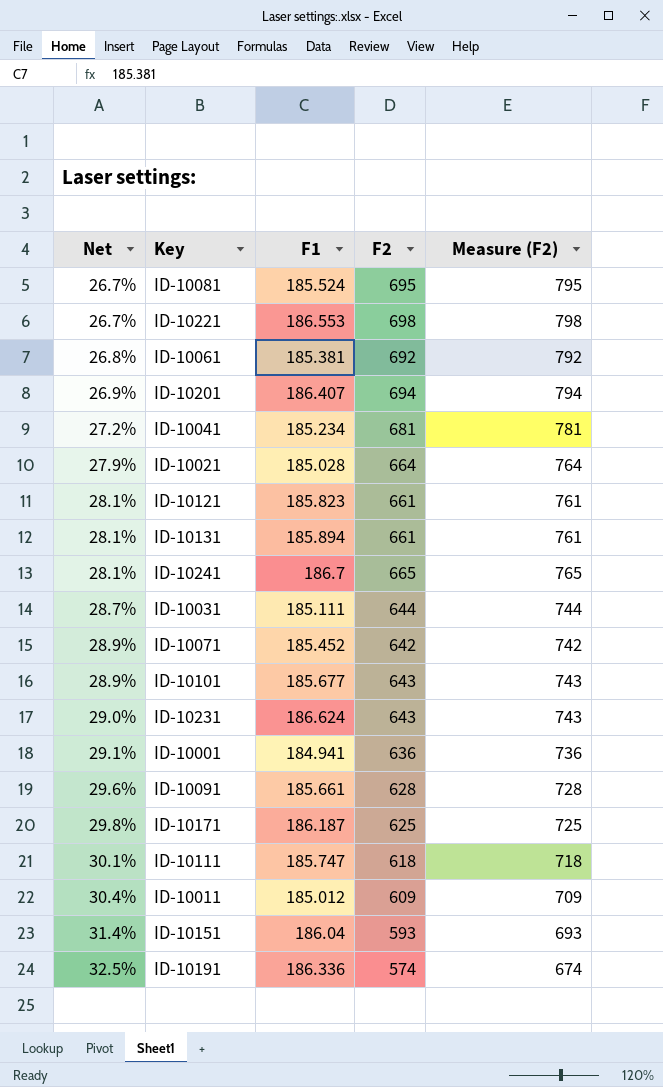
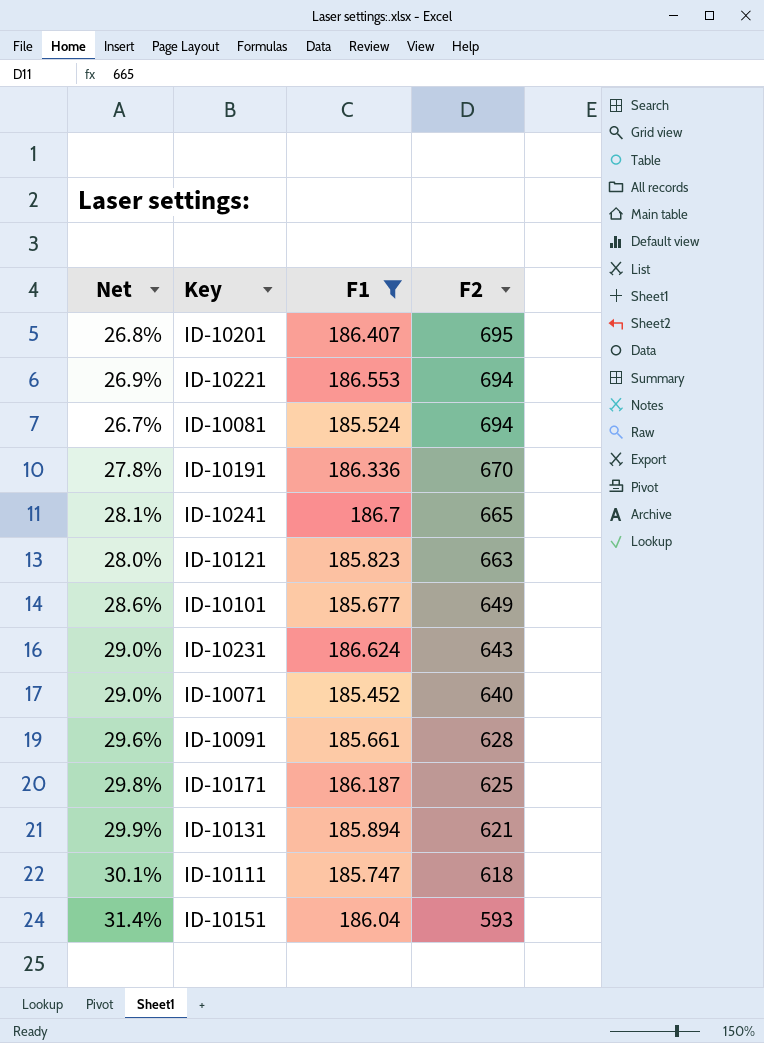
filter: none -> F1 >= 185.452
row order: Net ascending -> F2 descending
column Measure (F2) | formula: [F2] + 100 -> none
ID-10201 | Net: 26.9% -> 26.8%
ID-10201 | F2: 694 -> 695
ID-10221 | Net: 26.7% -> 26.9%
ID-10221 | F2: 698 -> 694
ID-10081 | F2: 695 -> 694
ID-10191 | Net: 32.5% -> 27.8%
ID-10191 | F2: 574 -> 670
ID-10121 | Net: 28.1% -> 28.0%
ID-10121 | F2: 661 -> 663
ID-10101 | Net: 28.9% -> 28.6%
ID-10101 | F2: 643 -> 649
ID-10071 | Net: 28.9% -> 29.0%
ID-10071 | F2: 642 -> 640
ID-10131 | Net: 28.1% -> 29.9%
ID-10131 | F2: 661 -> 621

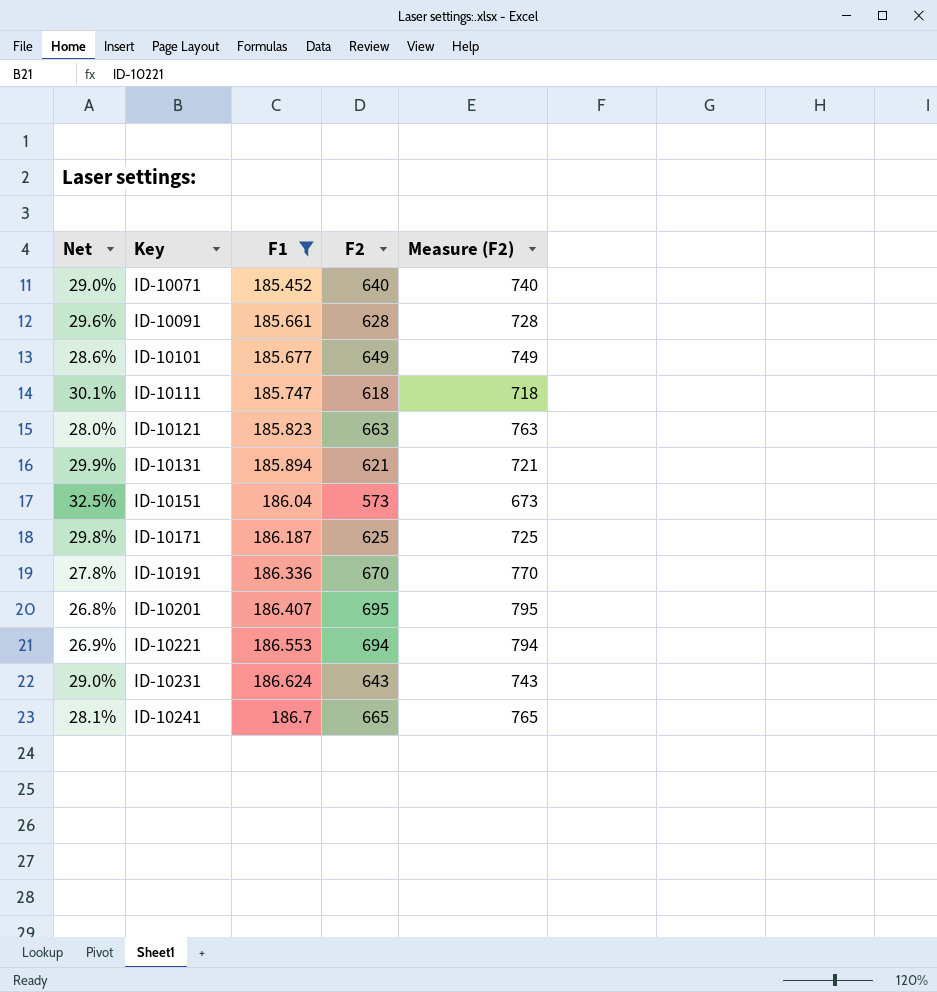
row order: F2 descending -> Key ascending
column Measure (F2) | formula: none -> [F2] + 100
row ID-10081: 26.7% | 185.524 | 694 -> none
ID-10151 | Net: 31.4% -> 32.5%
ID-10151 | F2: 593 -> 573

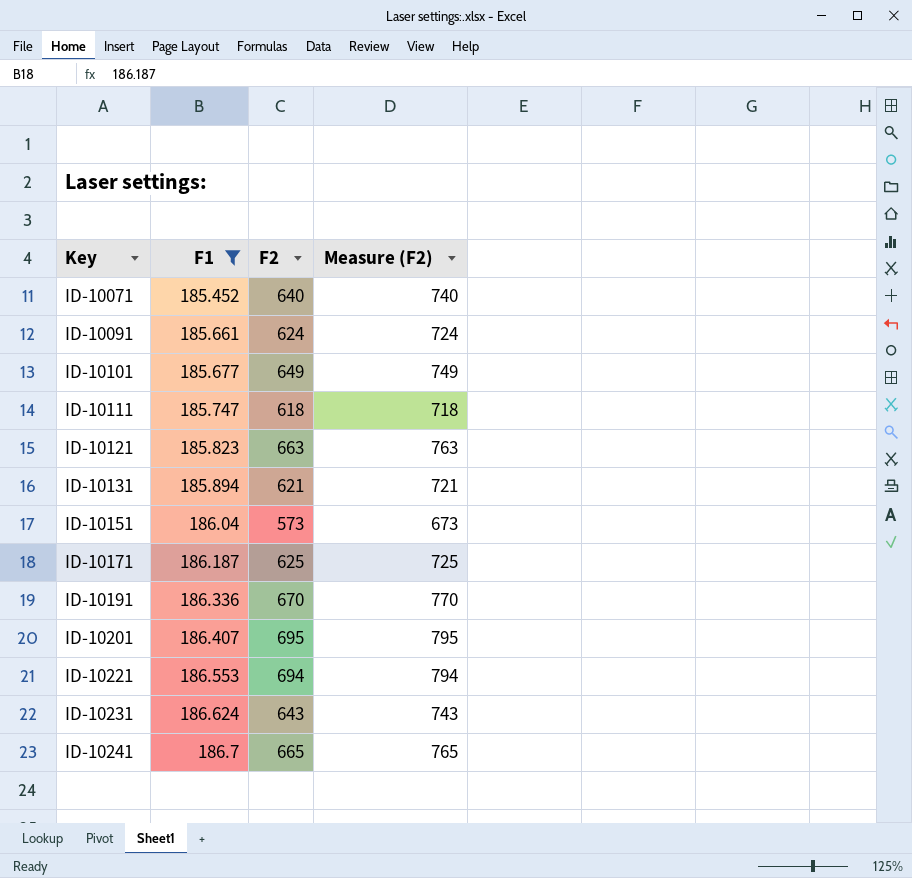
column Net | formula: [F1] / [F2] -> none
ID-10091 | F2: 628 -> 624
ID-10091 | Measure (F2): 728 -> 724

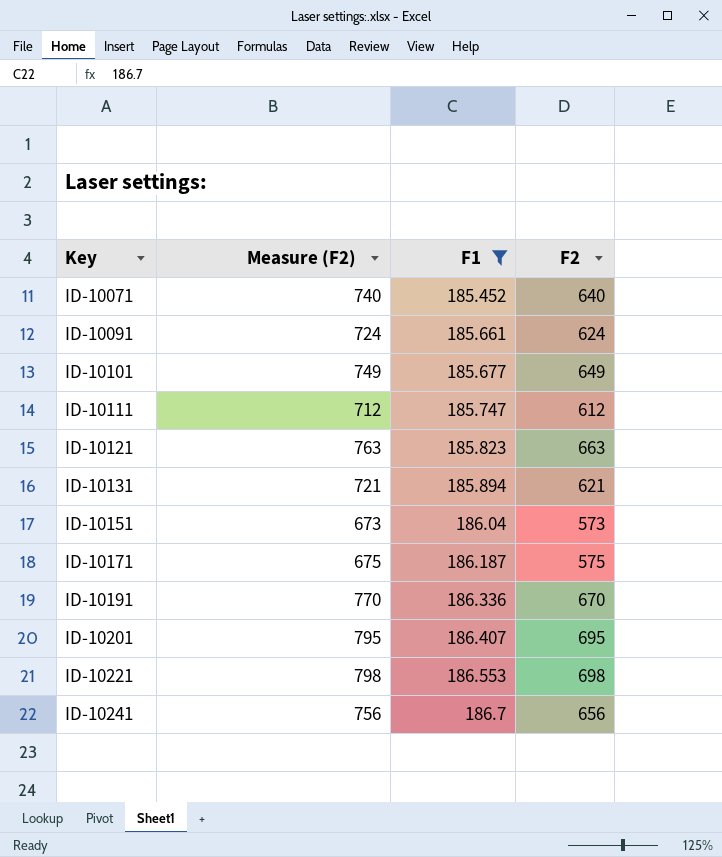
column Measure (F2) | position: 4 -> 2
row ID-10231: 186.624 | 643 | 743 -> none
ID-10111 | Measure (F2): 718 -> 712
ID-10111 | F2: 618 -> 612
ID-10171 | Measure (F2): 725 -> 675
ID-10171 | F2: 625 -> 575
ID-10221 | Measure (F2): 794 -> 798
ID-10221 | F2: 694 -> 698
ID-10241 | Measure (F2): 765 -> 756
ID-10241 | F2: 665 -> 656

